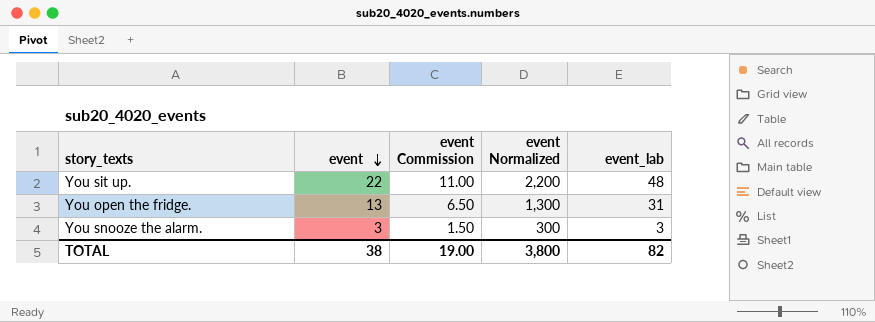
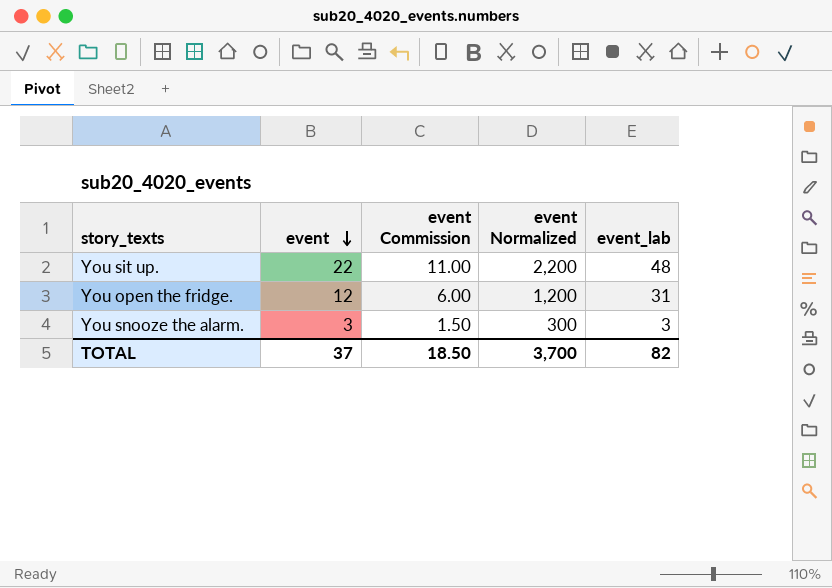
You open the fridge. | event: 13 -> 12
You open the fridge. | event Commission: 6.50 -> 6.00
You open the fridge. | event Normalized: 1,300 -> 1,200
TOTAL | event: 38 -> 37
TOTAL | event Commission: 19.00 -> 18.50
TOTAL | event Normalized: 3,800 -> 3,700

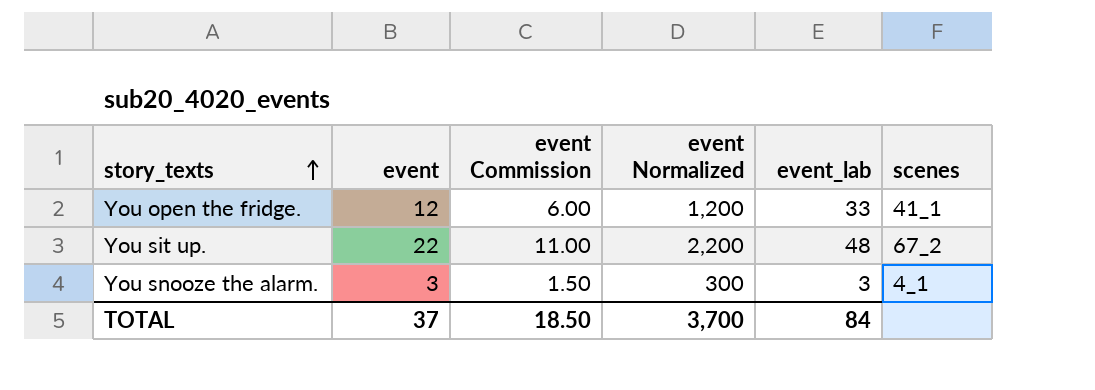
row order: event descending -> story_texts ascending
column scenes | position: none -> 6
You open the fridge. | event_lab: 31 -> 33
TOTAL | event_lab: 82 -> 84

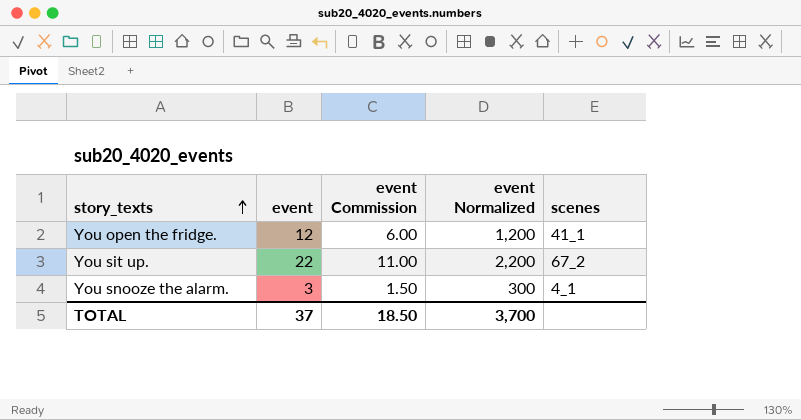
column event_lab | position: 5 -> none

